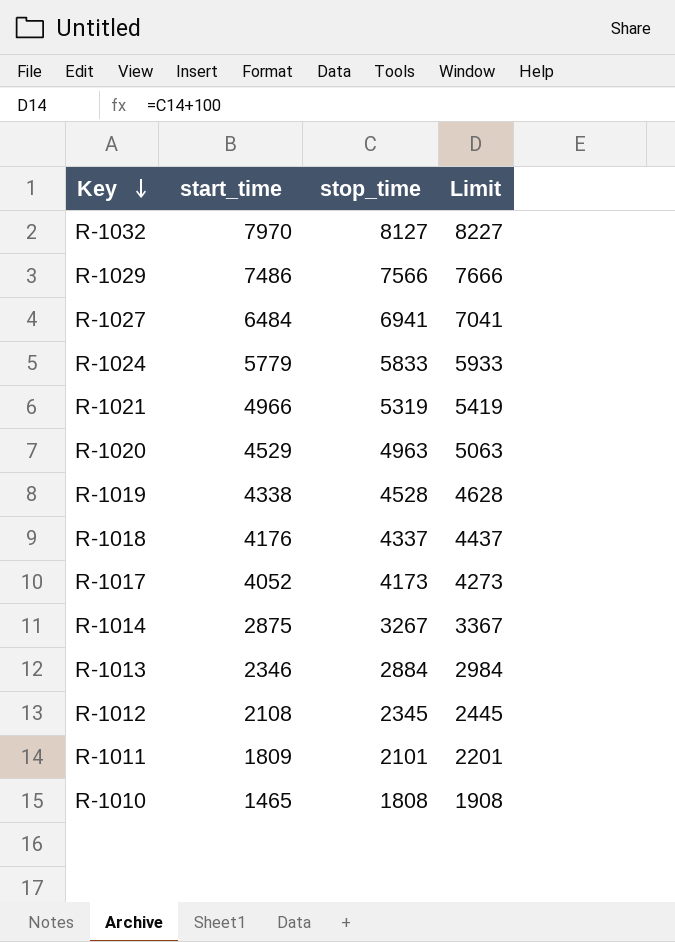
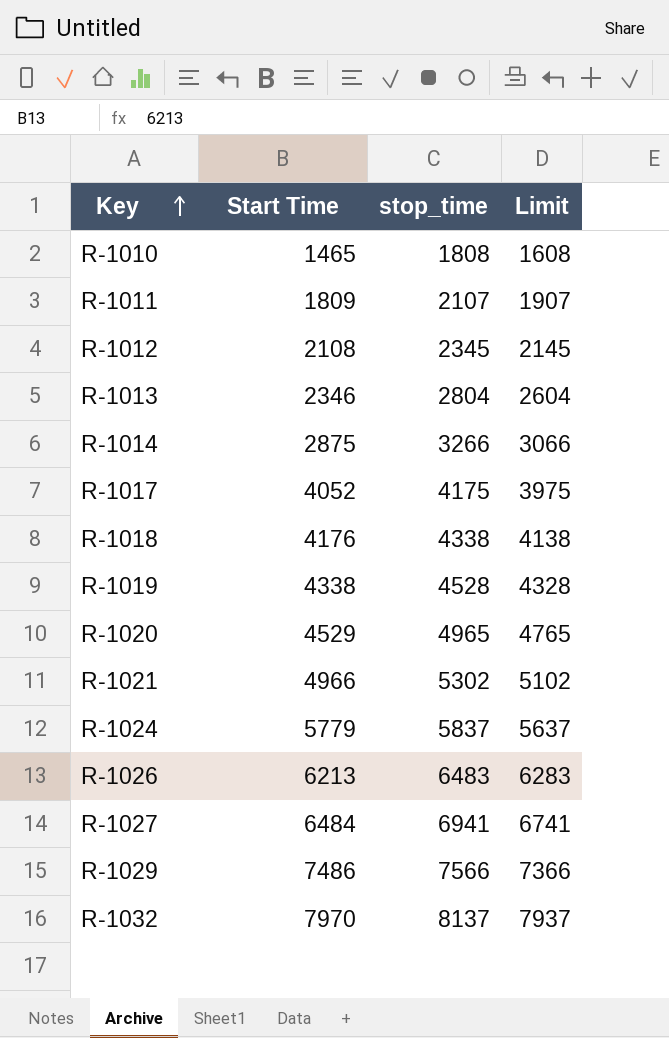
row order: Key descending -> Key ascending
column name: start_time -> Start Time
column Limit | formula: [stop_time] + 100 -> [stop_time] - 200
R-1011 | stop_time: 2101 -> 2107
R-1013 | stop_time: 2884 -> 2804
R-1014 | stop_time: 3267 -> 3266
R-1017 | stop_time: 4173 -> 4175
R-1018 | stop_time: 4337 -> 4338
R-1020 | stop_time: 4963 -> 4965
R-1021 | stop_time: 5319 -> 5302
R-1024 | stop_time: 5833 -> 5837
row R-1026: none -> 6213 | 6483 | 6283
R-1032 | stop_time: 8127 -> 8137

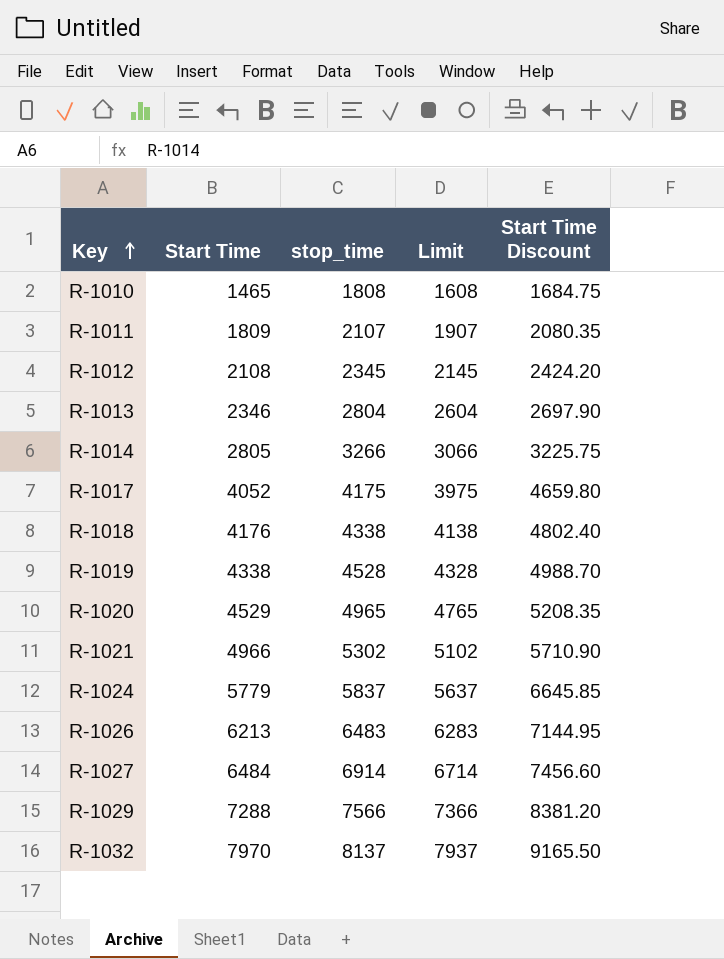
column Start Time Discount | formula: none -> [Start Time] * 1.15
R-1014 | Start Time: 2875 -> 2805
R-1027 | stop_time: 6941 -> 6914
R-1027 | Limit: 6741 -> 6714
R-1029 | Start Time: 7486 -> 7288

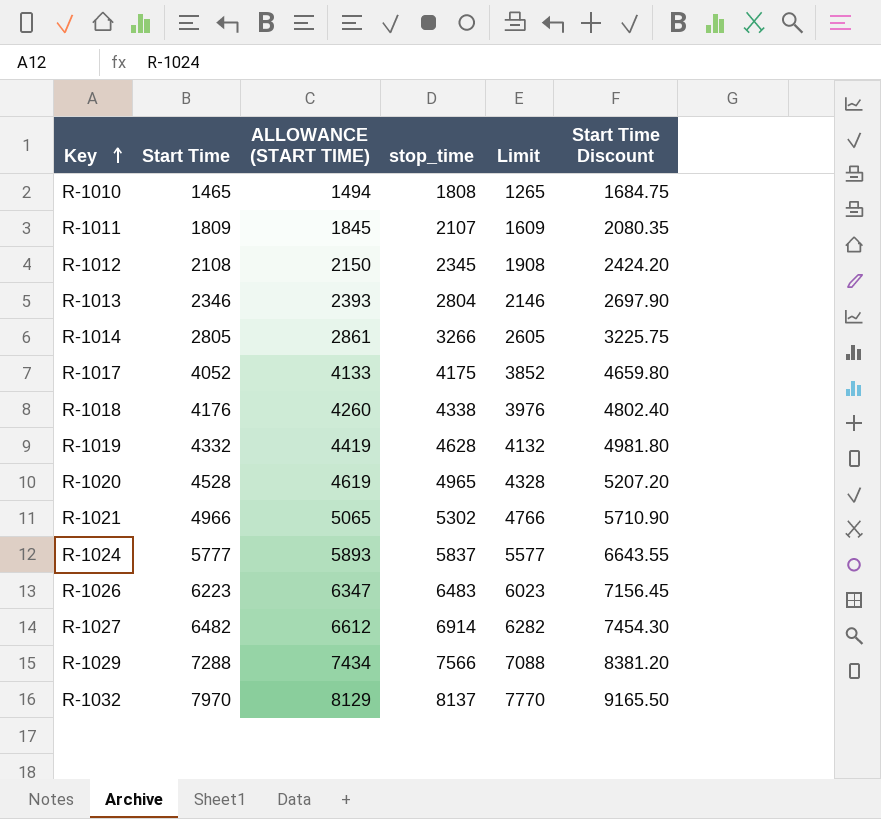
column ALLOWANCE (START TIME) | formula: none -> [Start Time] * 1.02
column Limit | formula: [stop_time] - 200 -> [Start Time] - 200
R-1019 | Start Time: 4338 -> 4332
R-1019 | stop_time: 4528 -> 4628
R-1019 | Start Time Discount: 4988.70 -> 4981.80
R-1020 | Start Time: 4529 -> 4528
R-1020 | Start Time Discount: 5208.35 -> 5207.20
R-1024 | Start Time: 5779 -> 5777
R-1024 | Start Time Discount: 6645.85 -> 6643.55
R-1026 | Start Time: 6213 -> 6223
R-1026 | Start Time Discount: 7144.95 -> 7156.45
R-1027 | Start Time: 6484 -> 6482
R-1027 | Start Time Discount: 7456.60 -> 7454.30

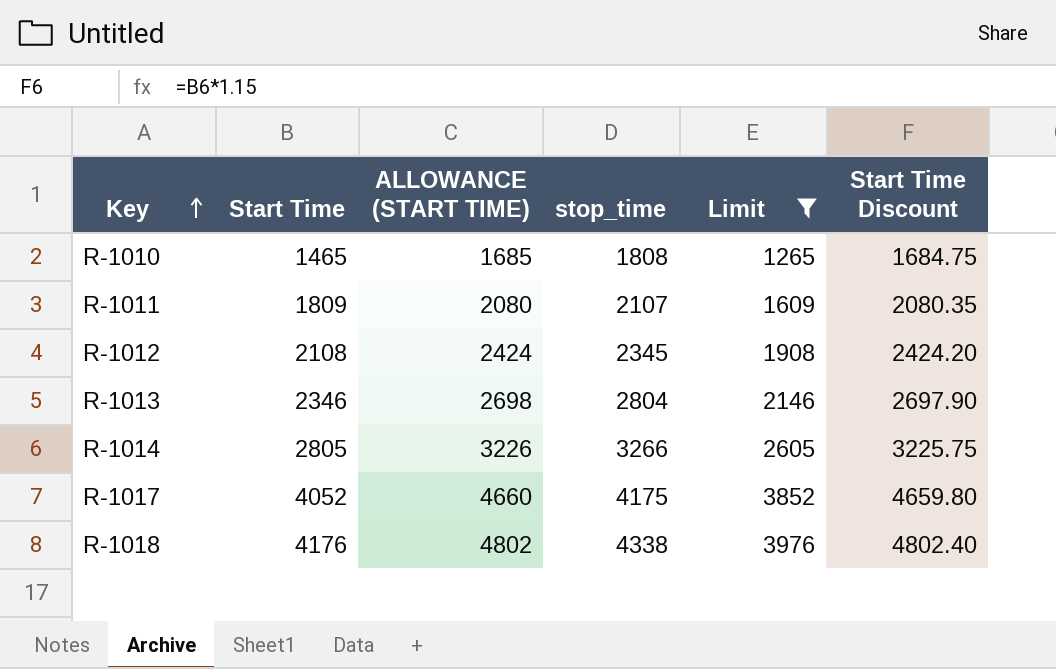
filter: none -> Limit <= 3976
column ALLOWANCE (START TIME) | formula: [Start Time] * 1.02 -> [Start Time] * 1.15

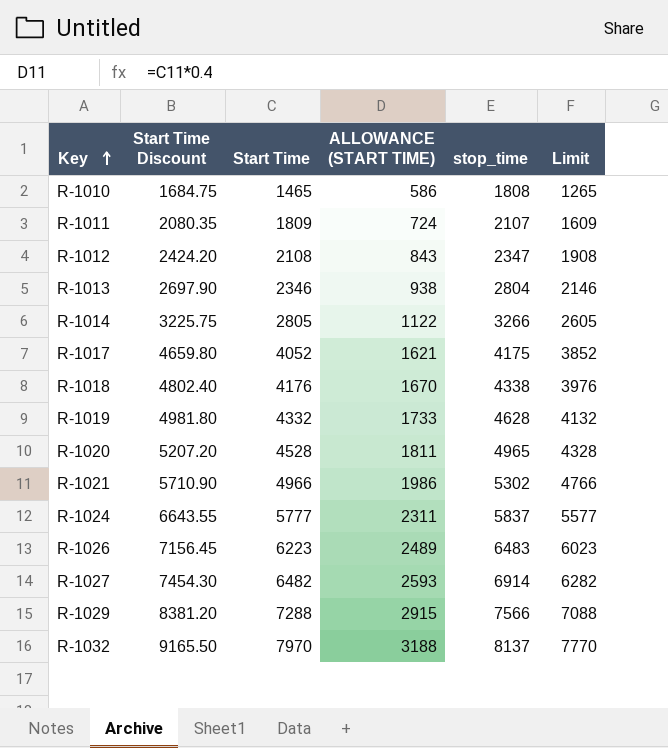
filter: Limit <= 3976 -> none
column Start Time Discount | position: 6 -> 2
column ALLOWANCE (START TIME) | formula: [Start Time] * 1.15 -> [Start Time] * 0.4
R-1012 | stop_time: 2345 -> 2347

